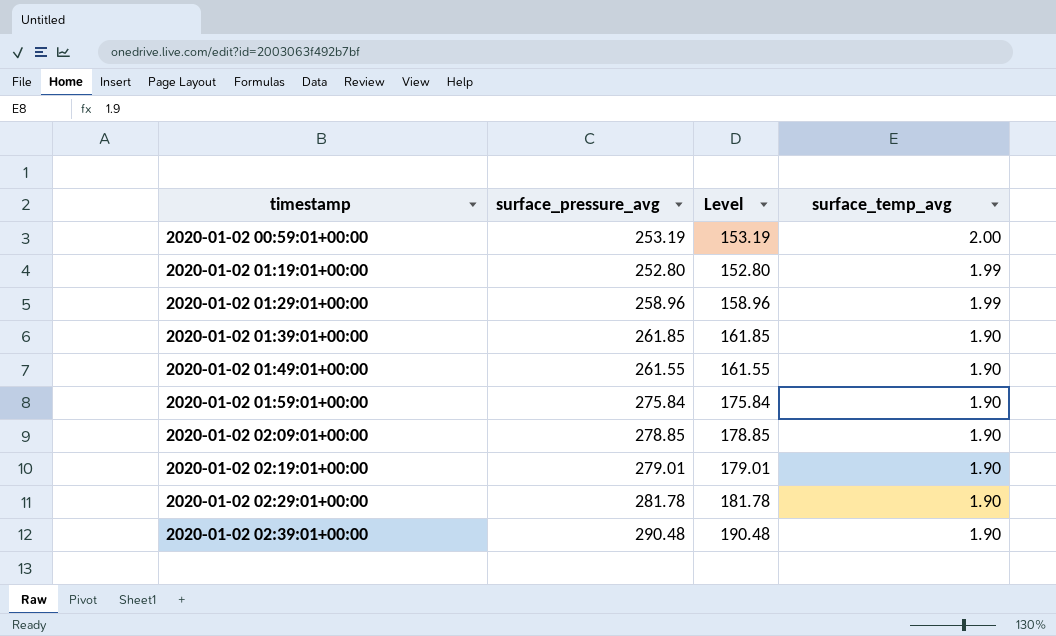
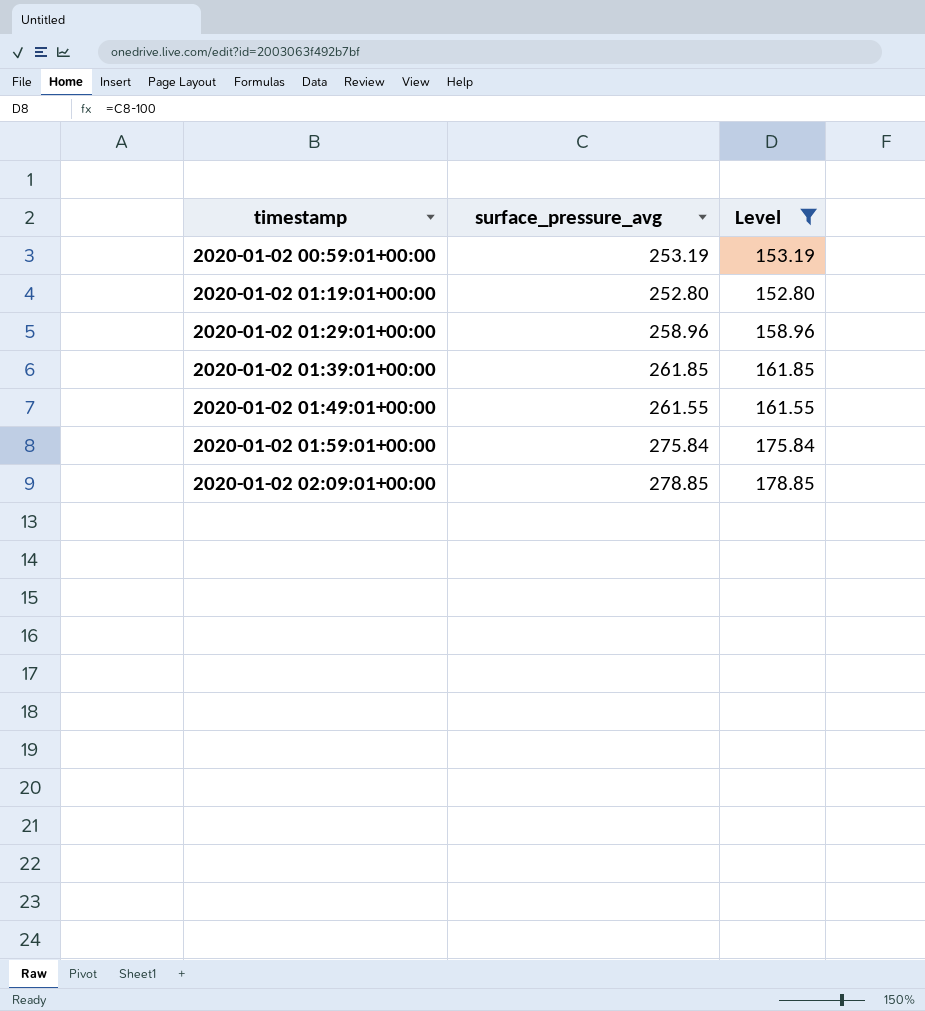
filter: none -> Level <= 178.85
column surface_temp_avg | position: 4 -> none

